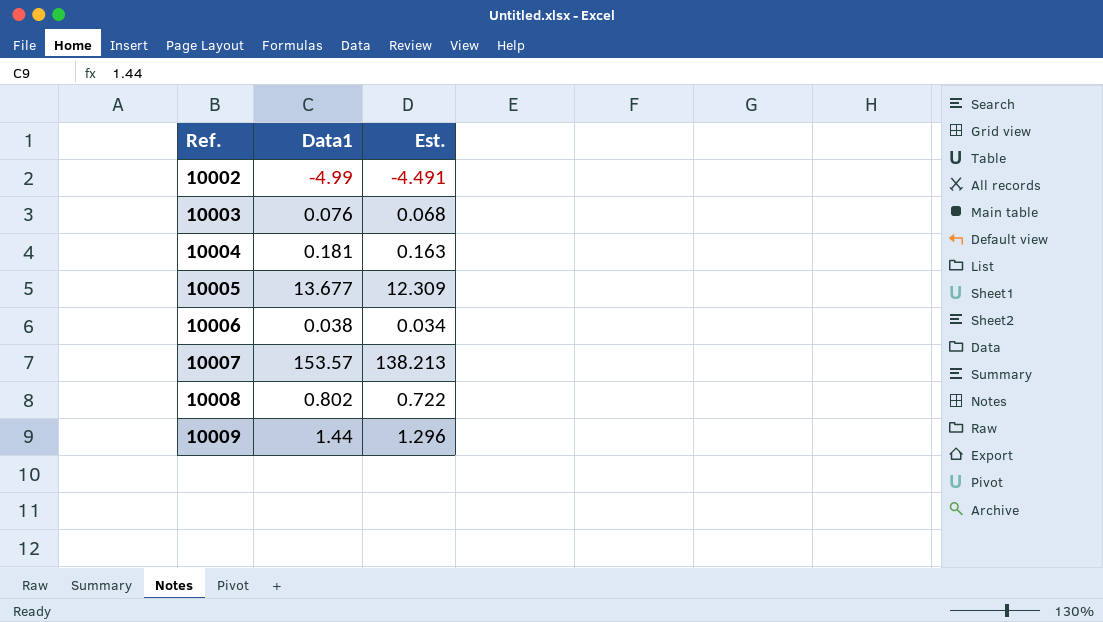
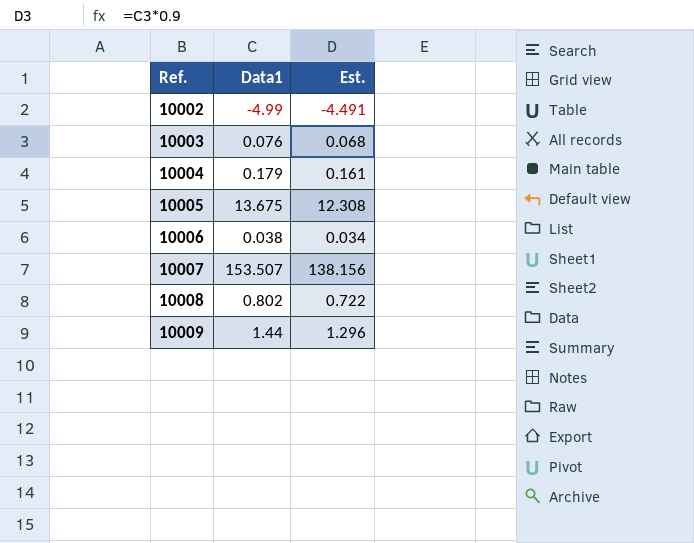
10004 | Data1: 0.181 -> 0.179
10004 | Est.: 0.163 -> 0.161
10005 | Data1: 13.677 -> 13.675
10005 | Est.: 12.309 -> 12.308
10007 | Data1: 153.57 -> 153.507
10007 | Est.: 138.213 -> 138.156

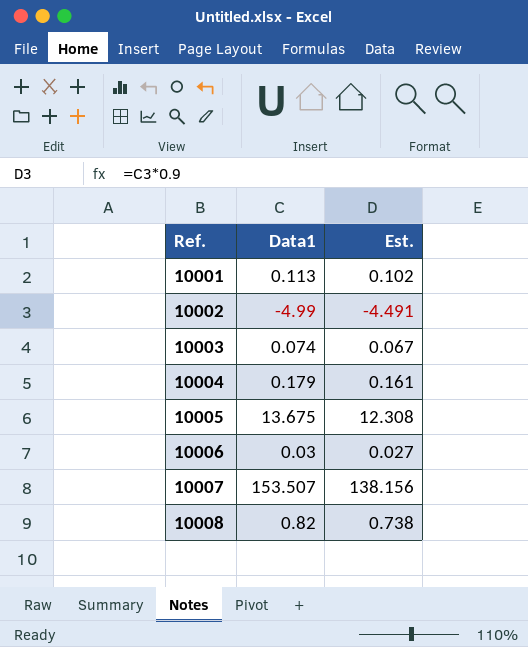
row 10009: 1.44 | 1.296 -> none
row 10001: none -> 0.113 | 0.102
10003 | Data1: 0.076 -> 0.074
10003 | Est.: 0.068 -> 0.067
10006 | Data1: 0.038 -> 0.03
10006 | Est.: 0.034 -> 0.027
10008 | Data1: 0.802 -> 0.82
10008 | Est.: 0.722 -> 0.738

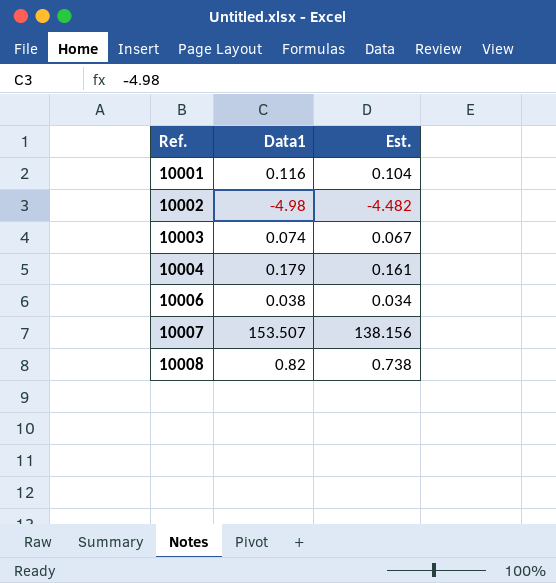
row 10005: 13.675 | 12.308 -> none
10001 | Data1: 0.113 -> 0.116
10001 | Est.: 0.102 -> 0.104
10002 | Data1: -4.99 -> -4.98
10002 | Est.: -4.491 -> -4.482
10006 | Data1: 0.03 -> 0.038
10006 | Est.: 0.027 -> 0.034

